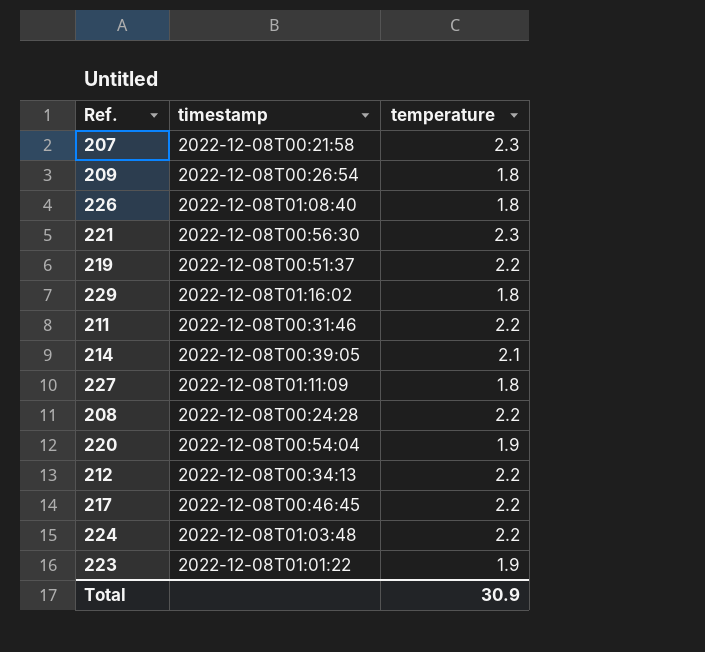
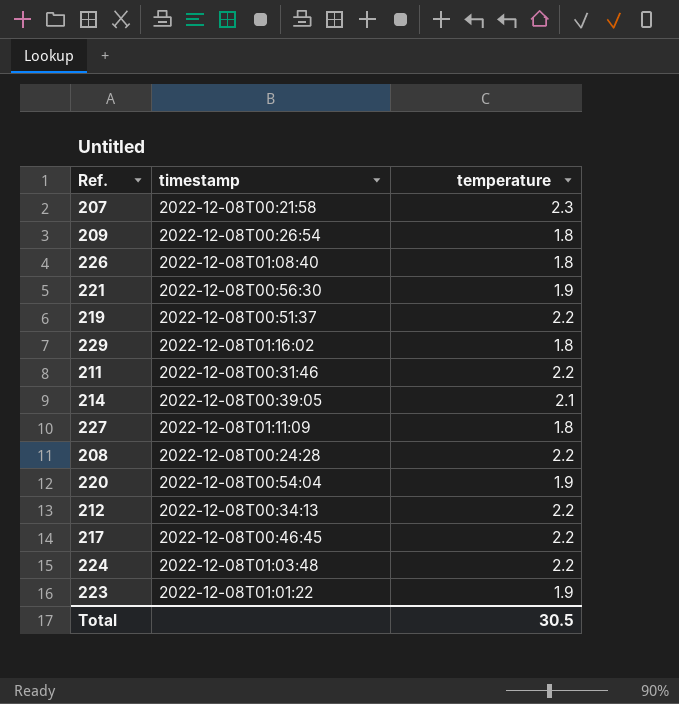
221 | temperature: 2.3 -> 1.9
Total | temperature: 30.9 -> 30.5

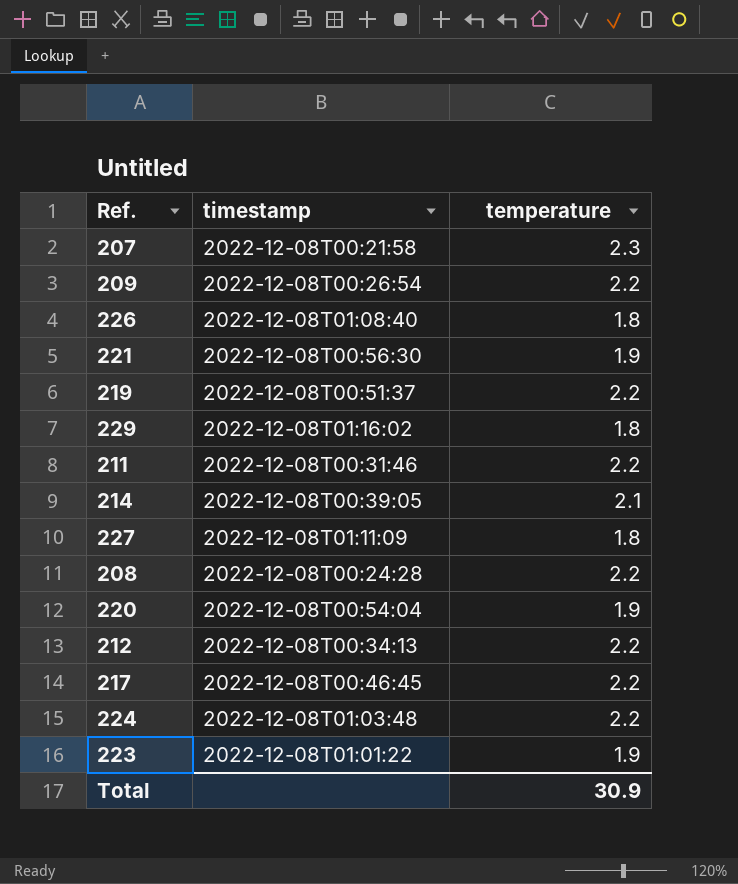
209 | temperature: 1.8 -> 2.2
Total | temperature: 30.5 -> 30.9

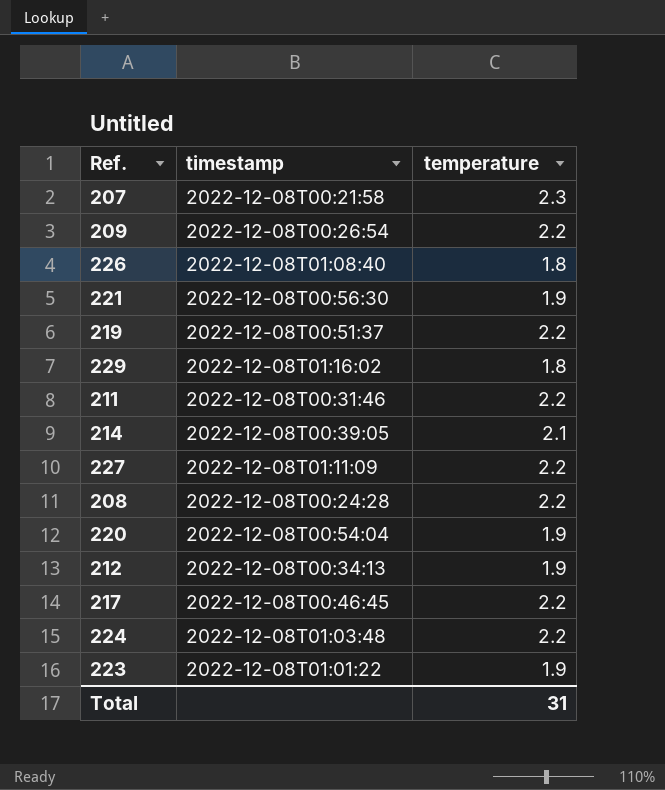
227 | temperature: 1.8 -> 2.2
212 | temperature: 2.2 -> 1.9
Total | temperature: 30.9 -> 31

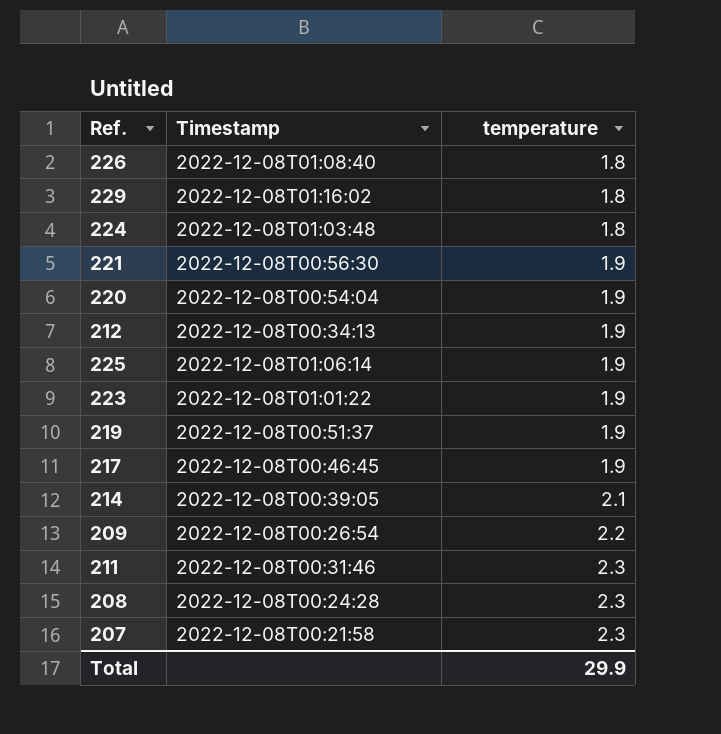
row order: none -> temperature ascending
column name: timestamp -> Timestamp
row 227: 2022-12-08T01:11:09 | 2.2 -> none
224 | temperature: 2.2 -> 1.8
row 225: none -> 2022-12-08T01:06:14 | 1.9
219 | temperature: 2.2 -> 1.9
217 | temperature: 2.2 -> 1.9
211 | temperature: 2.2 -> 2.3
208 | temperature: 2.2 -> 2.3
Total | temperature: 31 -> 29.9

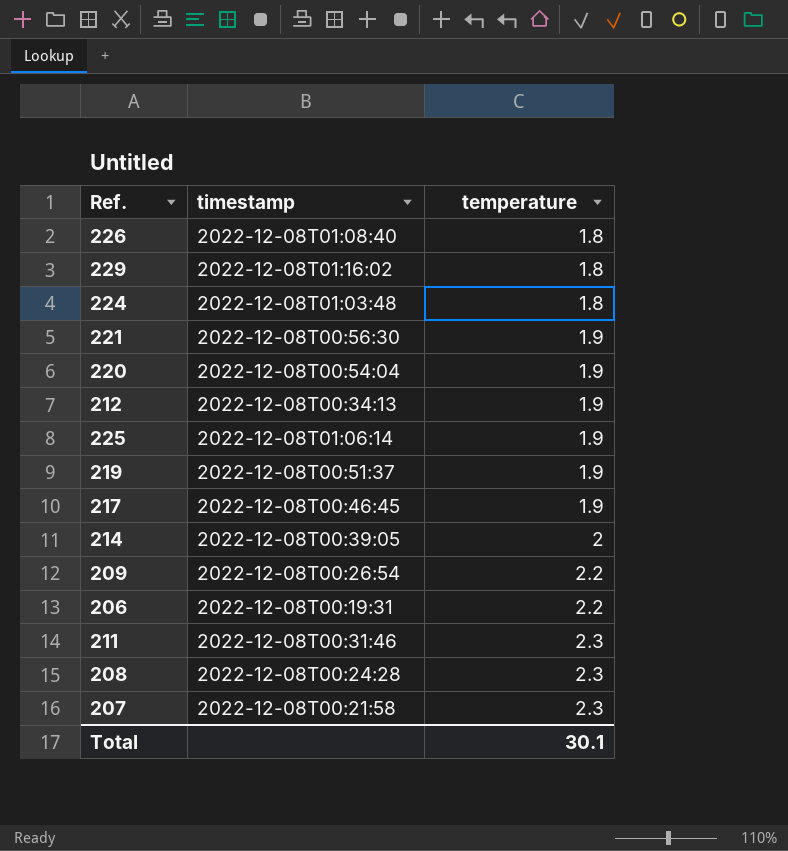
column name: Timestamp -> timestamp
row 223: 2022-12-08T01:01:22 | 1.9 -> none
214 | temperature: 2.1 -> 2
row 206: none -> 2022-12-08T00:19:31 | 2.2
Total | temperature: 29.9 -> 30.1

